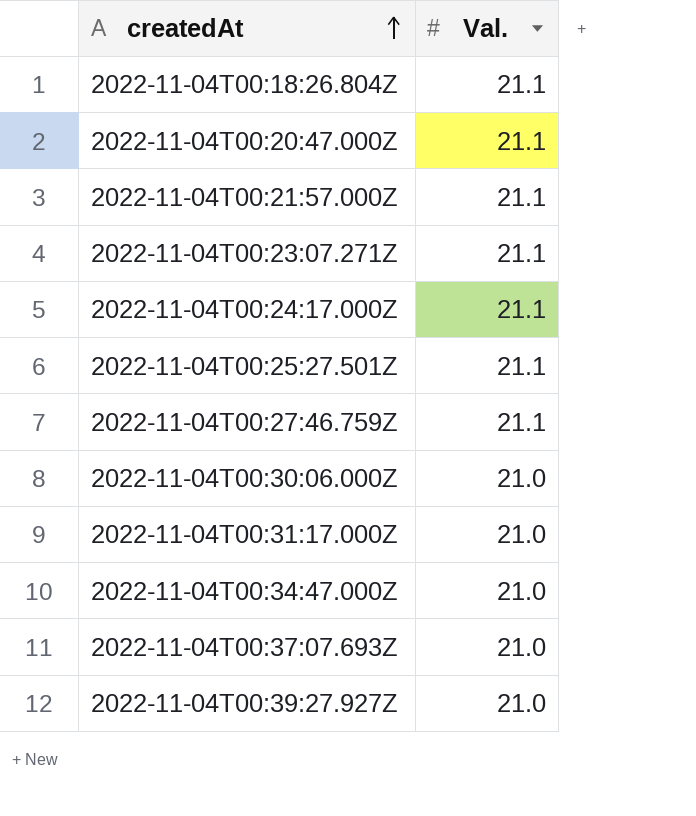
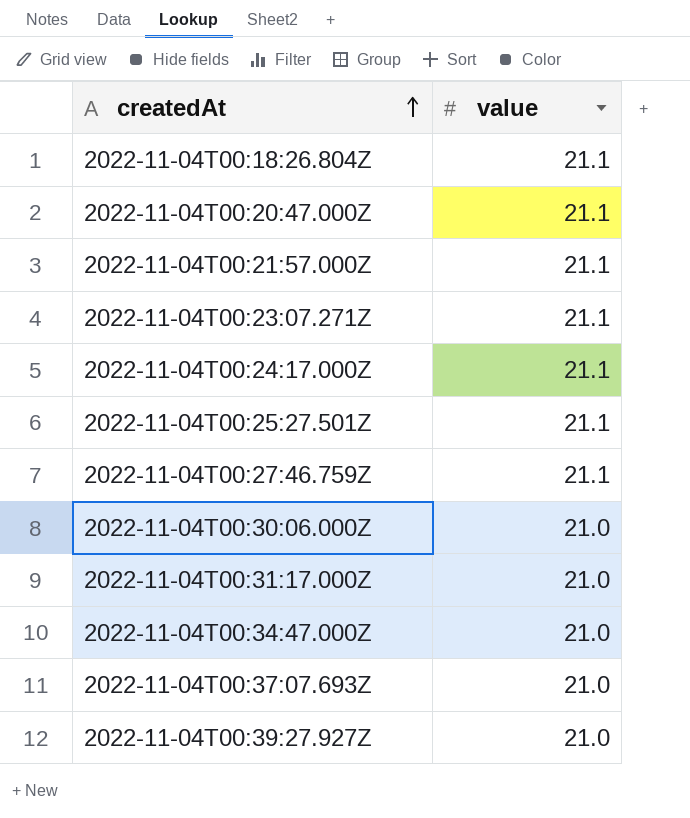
column name: Val. -> value

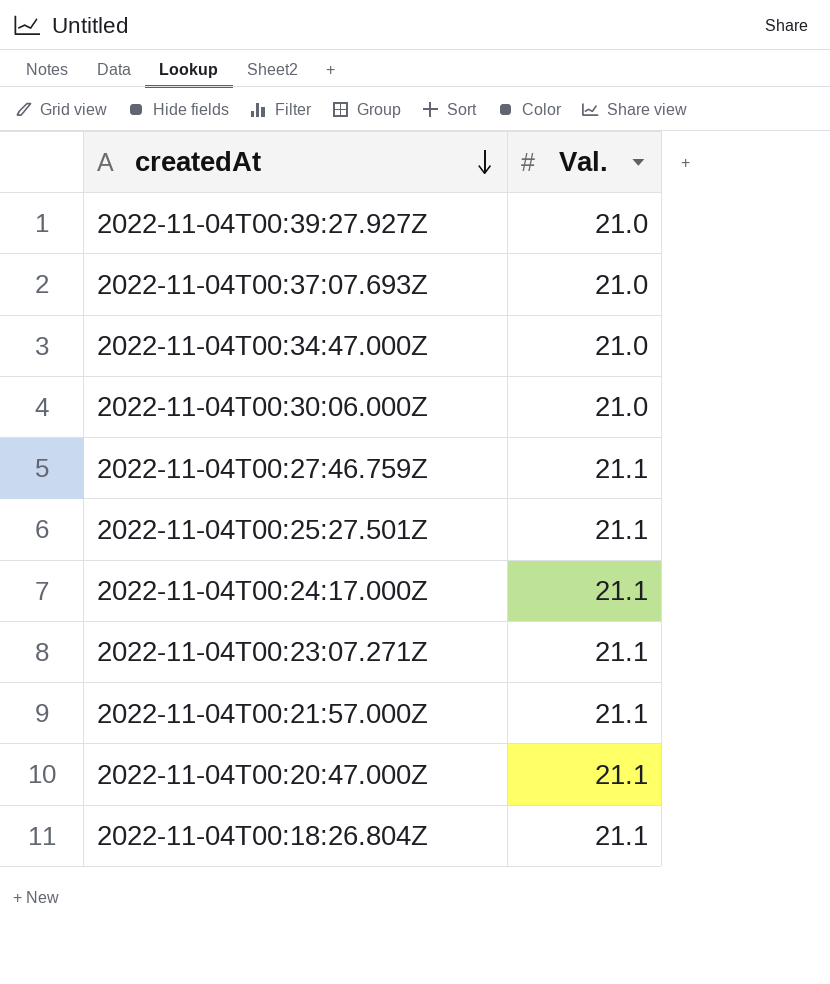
row order: createdAt ascending -> createdAt descending
column name: value -> Val.
row 2022-11-04T00:31:17.000Z: 21.0 -> none

